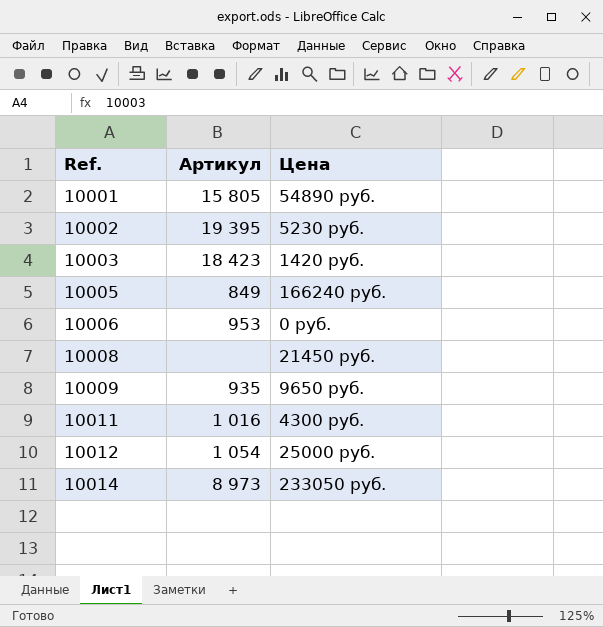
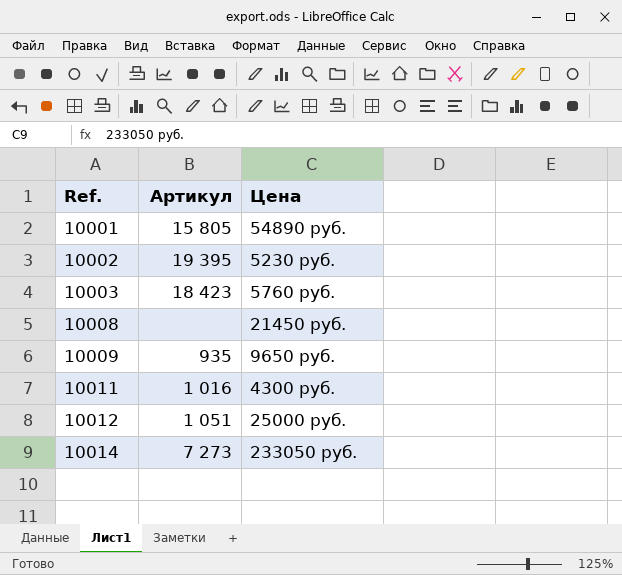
row 10005: 849 | 166240 руб. -> none
row 10006: 953 | 0 руб. -> none
10003 | Цена: 1420 руб. -> 5760 руб.
10012 | Артикул: 1 054 -> 1 051
10014 | Артикул: 8 973 -> 7 273

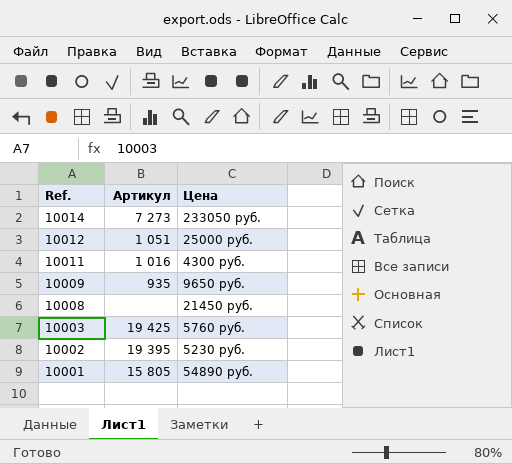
row order: Ref. ascending -> Ref. descending
10003 | Артикул: 18 423 -> 19 425

